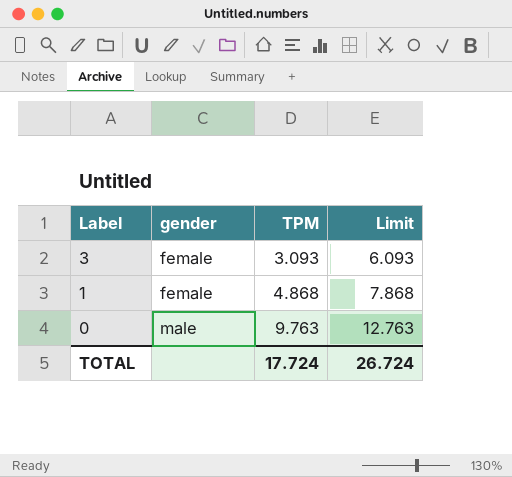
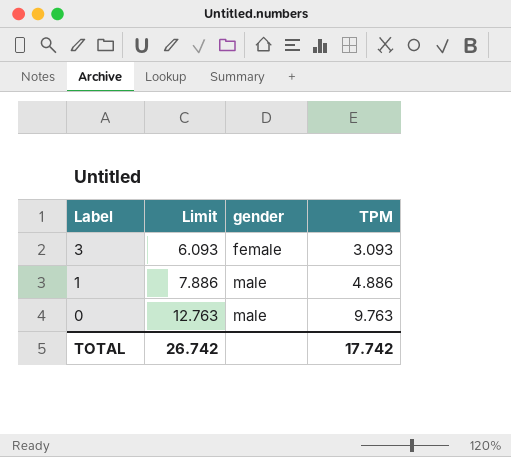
column Limit | position: 4 -> 2
1 | Limit: 7.868 -> 7.886
1 | gender: female -> male
1 | TPM: 4.868 -> 4.886
TOTAL | Limit: 26.724 -> 26.742
TOTAL | TPM: 17.724 -> 17.742

